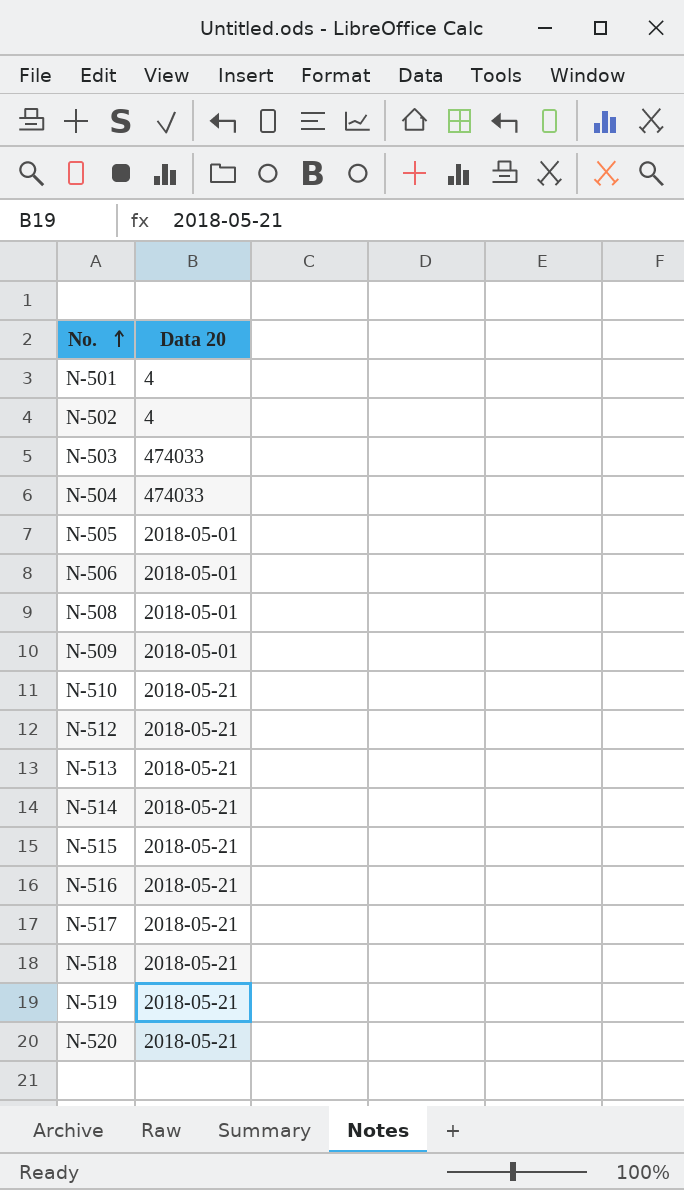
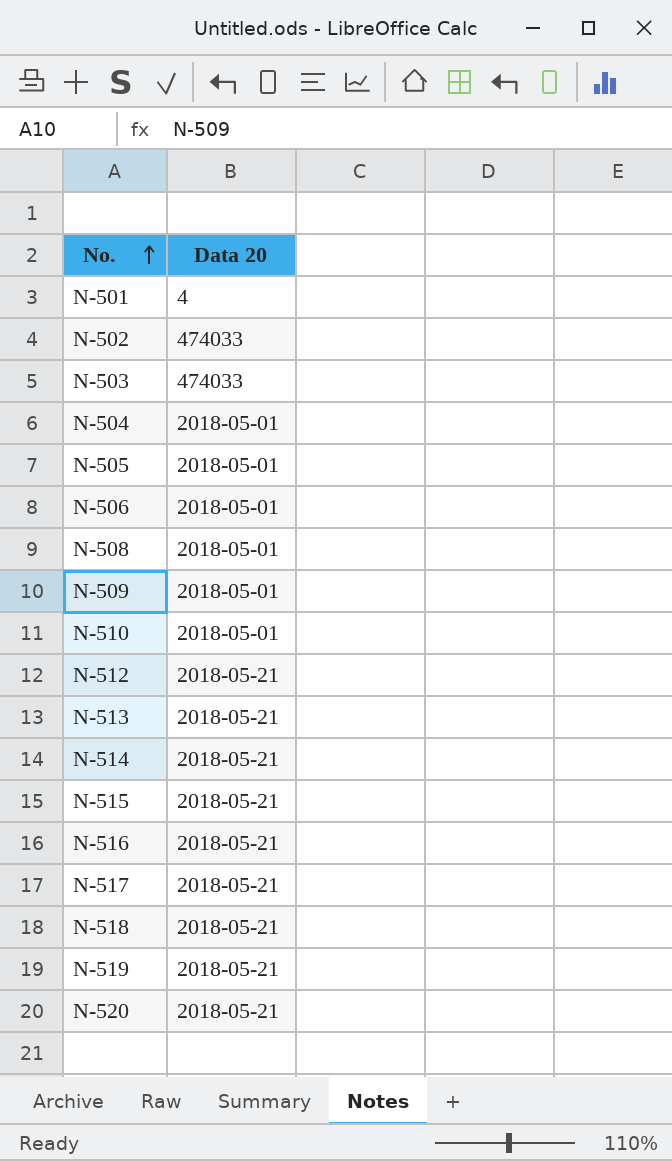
N-502 | Data 20: 4 -> 474033
N-504 | Data 20: 474033 -> 2018-05-01
N-510 | Data 20: 2018-05-21 -> 2018-05-01

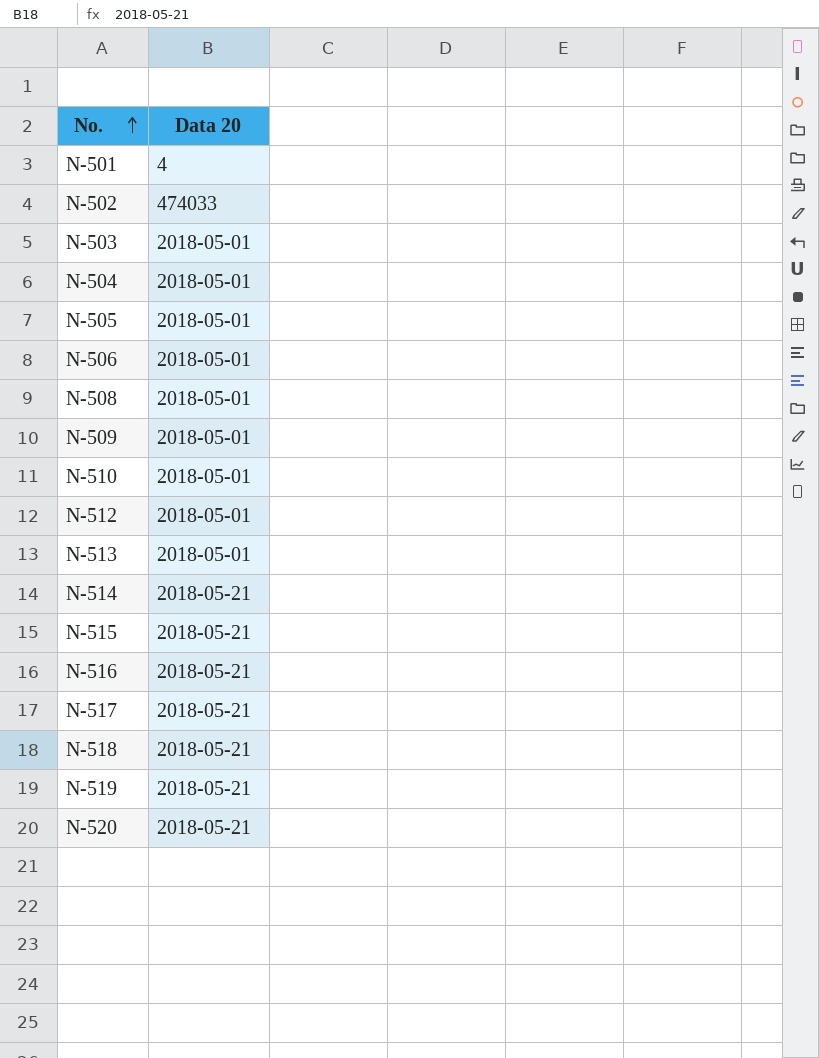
N-503 | Data 20: 474033 -> 2018-05-01
N-512 | Data 20: 2018-05-21 -> 2018-05-01
N-513 | Data 20: 2018-05-21 -> 2018-05-01

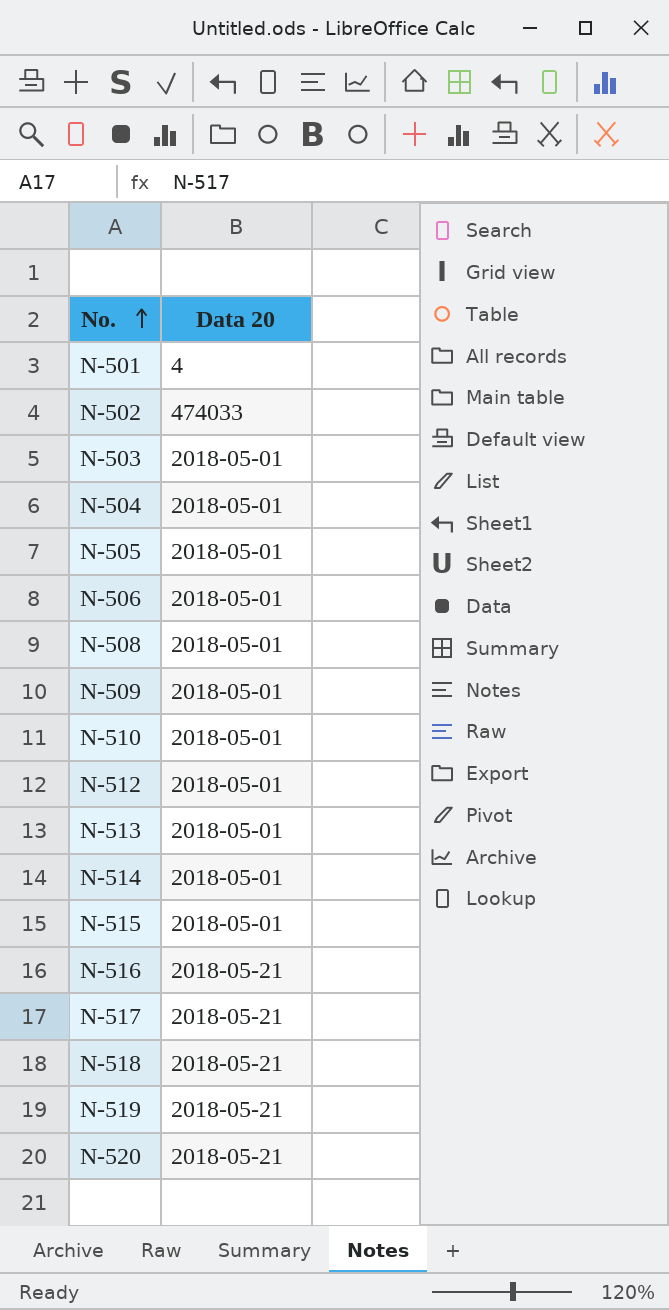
N-514 | Data 20: 2018-05-21 -> 2018-05-01
N-515 | Data 20: 2018-05-21 -> 2018-05-01

